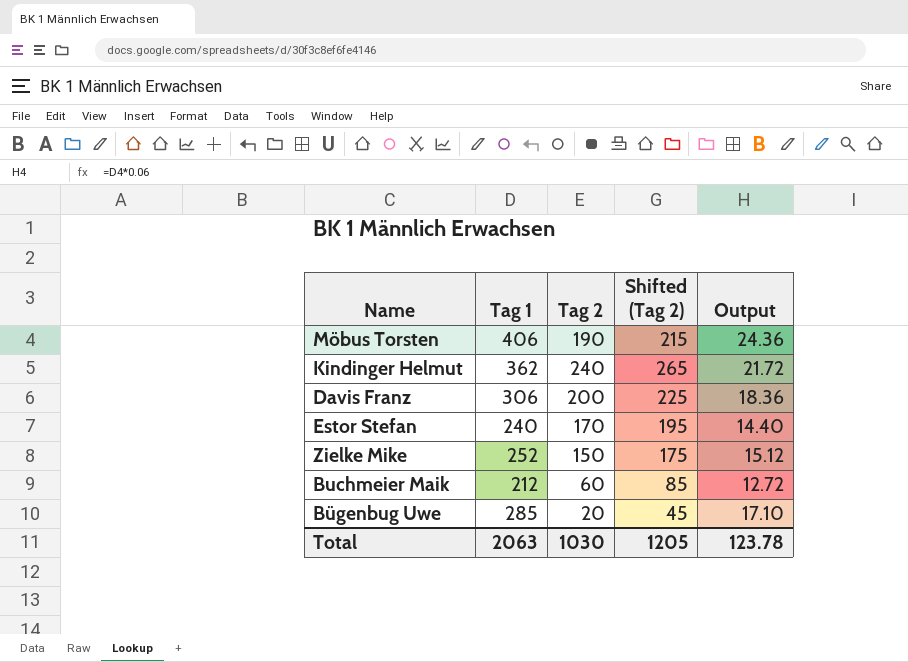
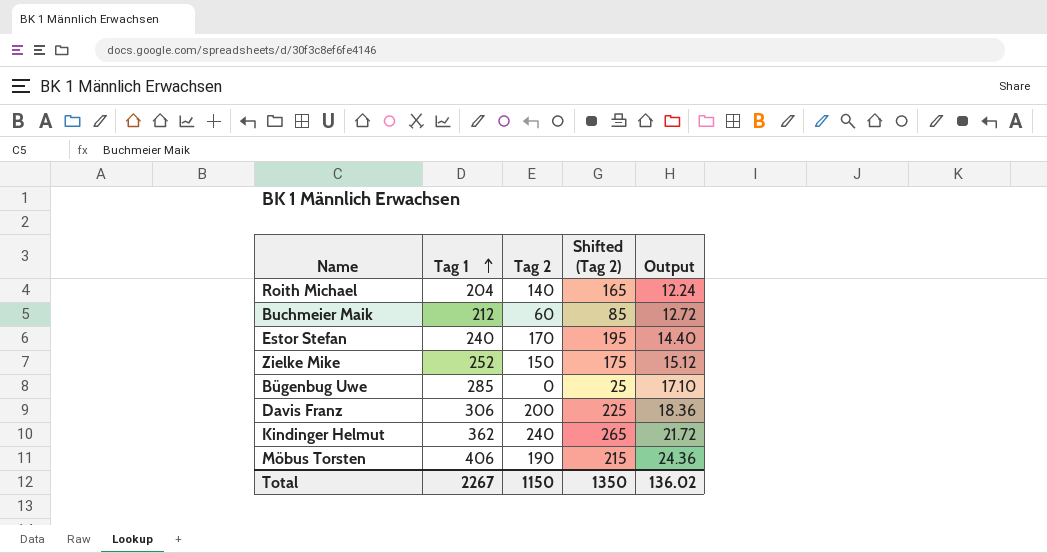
row order: none -> Tag 1 ascending
row Roith Michael: none -> 204 | 140 | 165 | 12.24
Bügenbug Uwe | Tag 2: 20 -> 0
Bügenbug Uwe | Shifted (Tag 2): 45 -> 25
Total | Tag 1: 2063 -> 2267
Total | Tag 2: 1030 -> 1150
Total | Shifted (Tag 2): 1205 -> 1350
Total | Output: 123.78 -> 136.02

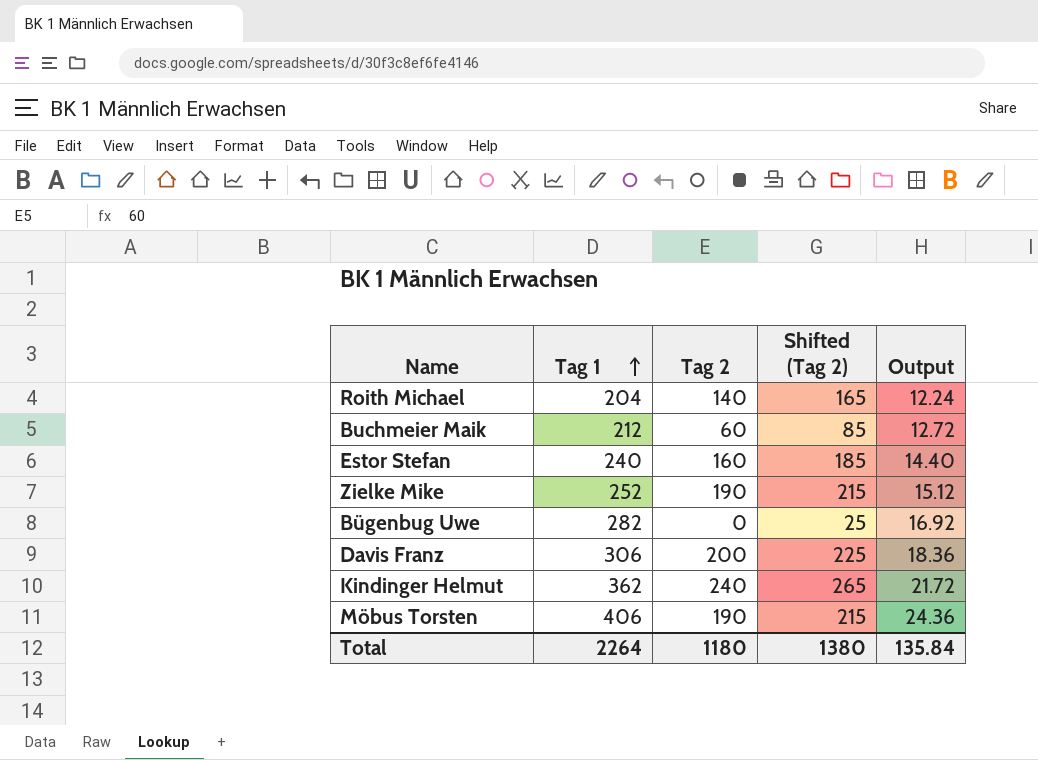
Estor Stefan | Tag 2: 170 -> 160
Estor Stefan | Shifted (Tag 2): 195 -> 185
Zielke Mike | Tag 2: 150 -> 190
Zielke Mike | Shifted (Tag 2): 175 -> 215
Bügenbug Uwe | Tag 1: 285 -> 282
Bügenbug Uwe | Output: 17.10 -> 16.92
Total | Tag 1: 2267 -> 2264
Total | Tag 2: 1150 -> 1180
Total | Shifted (Tag 2): 1350 -> 1380
Total | Output: 136.02 -> 135.84

